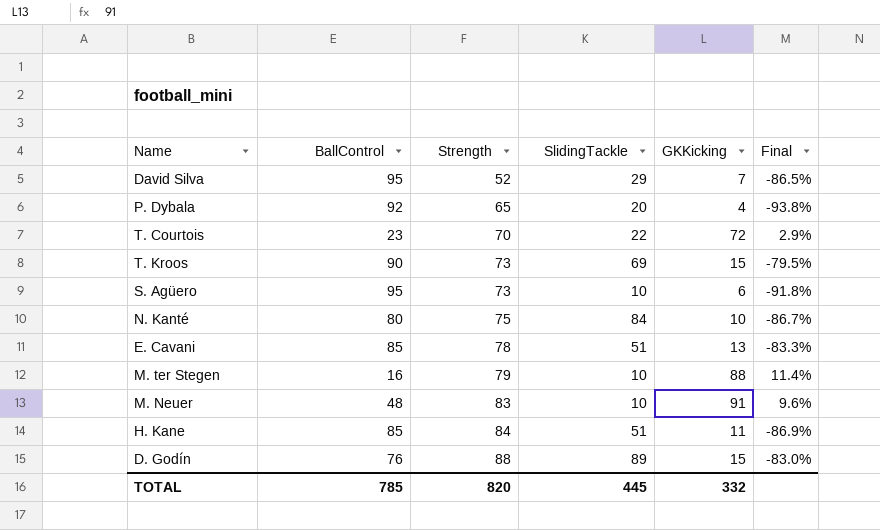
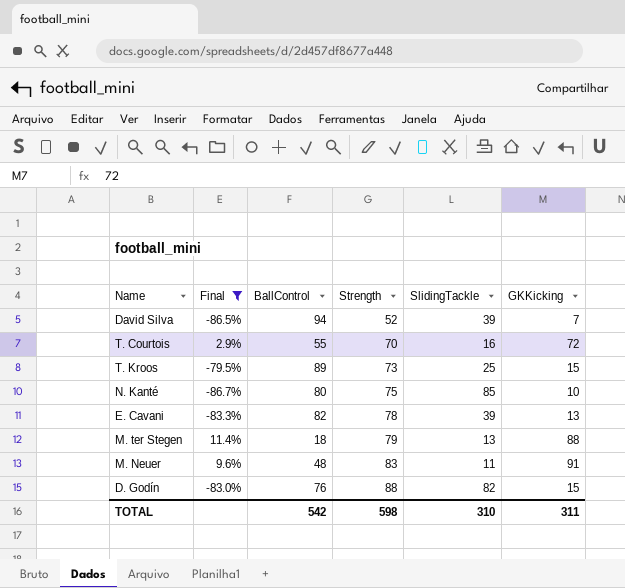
filter: none -> Final >= -86.7%
column Final | position: 6 -> 2
David Silva | BallControl: 95 -> 94
David Silva | SlidingTackle: 29 -> 39
T. Courtois | BallControl: 23 -> 55
T. Courtois | SlidingTackle: 22 -> 16
T. Kroos | BallControl: 90 -> 89
T. Kroos | SlidingTackle: 69 -> 25
N. Kanté | SlidingTackle: 84 -> 85
E. Cavani | BallControl: 85 -> 82
E. Cavani | SlidingTackle: 51 -> 39
M. ter Stegen | BallControl: 16 -> 18
M. ter Stegen | SlidingTackle: 10 -> 13
M. Neuer | SlidingTackle: 10 -> 11
D. Godín | SlidingTackle: 89 -> 82
TOTAL | BallControl: 785 -> 542
TOTAL | Strength: 820 -> 598
TOTAL | SlidingTackle: 445 -> 310
TOTAL | GKKicking: 332 -> 311

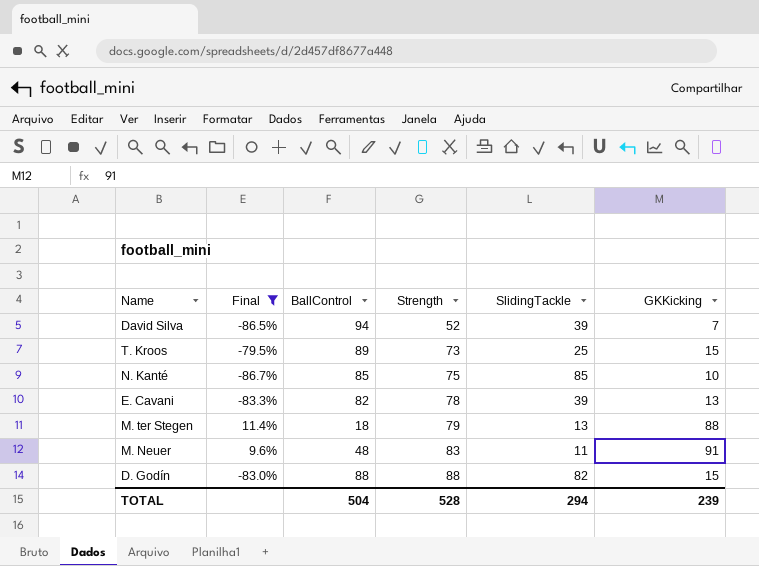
row T. Courtois: 2.9% | 55 | 70 | 16 | 72 -> none
N. Kanté | BallControl: 80 -> 85
D. Godín | BallControl: 76 -> 88
TOTAL | BallControl: 542 -> 504
TOTAL | Strength: 598 -> 528
TOTAL | SlidingTackle: 310 -> 294
TOTAL | GKKicking: 311 -> 239

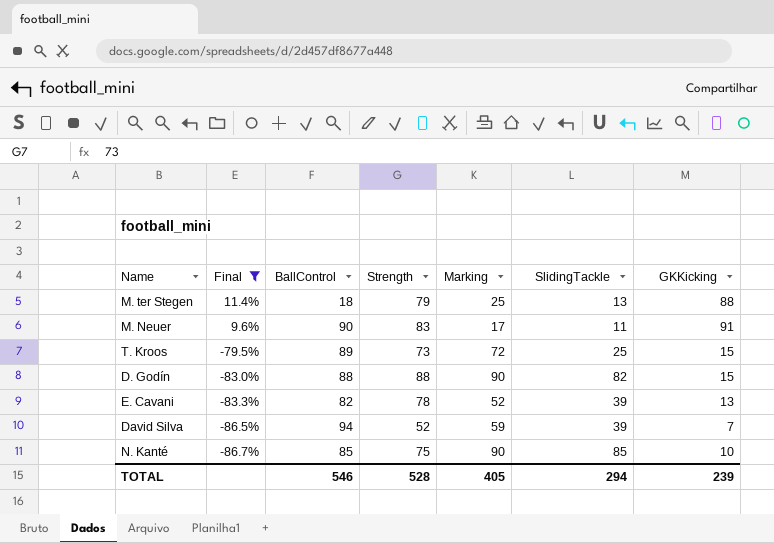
row order: Strength ascending -> Final descending
column Marking | position: none -> 5
M. Neuer | BallControl: 48 -> 90
TOTAL | BallControl: 504 -> 546

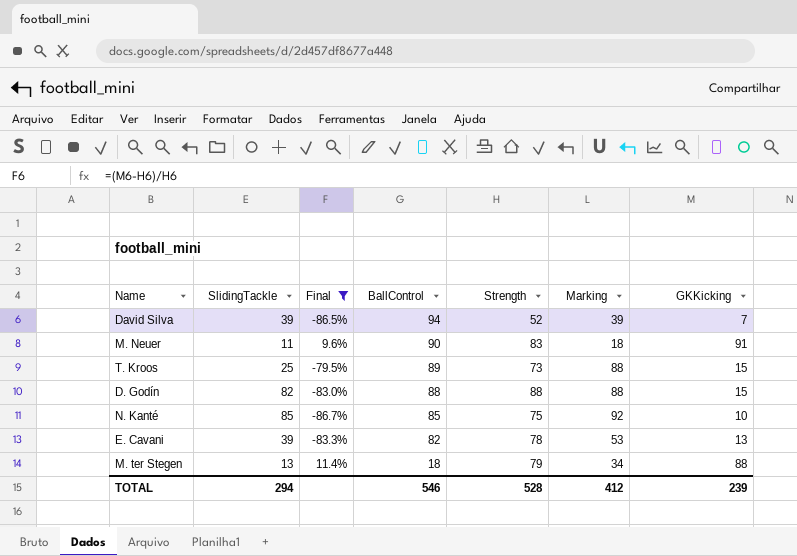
row order: Final descending -> BallControl descending
column SlidingTackle | position: 6 -> 2
David Silva | Marking: 59 -> 39
M. Neuer | Marking: 17 -> 18
T. Kroos | Marking: 72 -> 88
D. Godín | Marking: 90 -> 88
N. Kanté | Marking: 90 -> 92
E. Cavani | Marking: 52 -> 53
M. ter Stegen | Marking: 25 -> 34
TOTAL | Marking: 405 -> 412

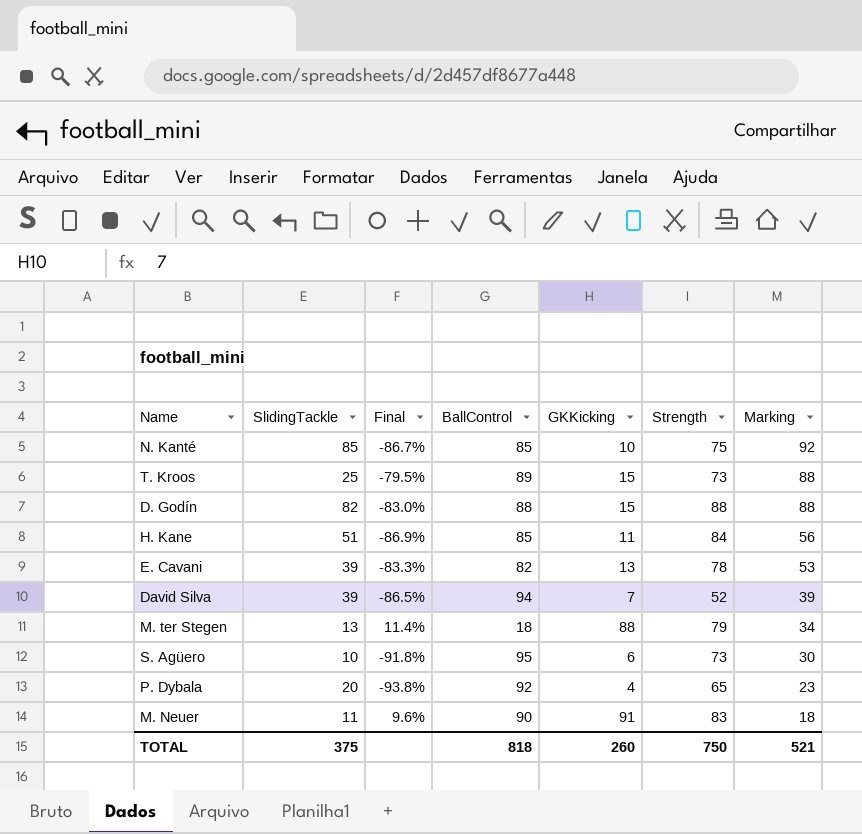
filter: Final >= -86.7% -> none
row order: BallControl descending -> Marking descending
column GKKicking | position: 7 -> 5
TOTAL | SlidingTackle: 294 -> 375
TOTAL | BallControl: 546 -> 818
TOTAL | GKKicking: 239 -> 260
TOTAL | Strength: 528 -> 750
TOTAL | Marking: 412 -> 521

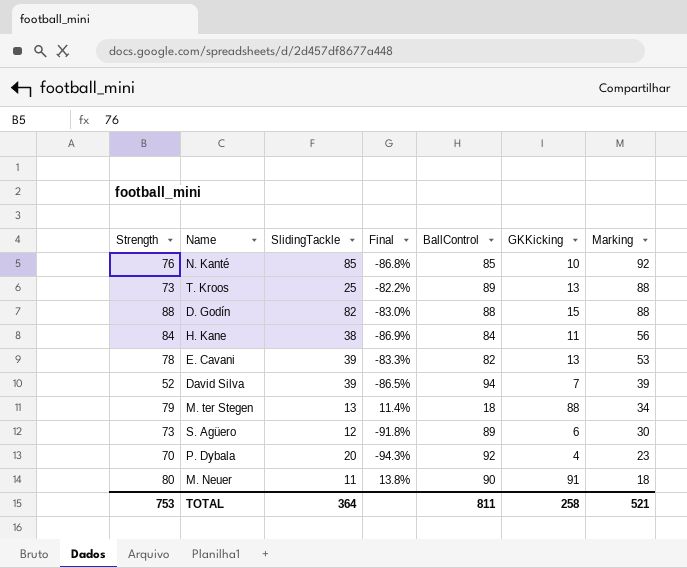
column Strength | position: 6 -> 1
N. Kanté | Strength: 75 -> 76
N. Kanté | Final: -86.7% -> -86.8%
T. Kroos | Final: -79.5% -> -82.2%
T. Kroos | GKKicking: 15 -> 13
H. Kane | SlidingTackle: 51 -> 38
H. Kane | BallControl: 85 -> 84
S. Agüero | SlidingTackle: 10 -> 12
S. Agüero | BallControl: 95 -> 89
P. Dybala | Strength: 65 -> 70
P. Dybala | Final: -93.8% -> -94.3%
M. Neuer | Strength: 83 -> 80
M. Neuer | Final: 9.6% -> 13.8%
TOTAL | Strength: 750 -> 753
TOTAL | SlidingTackle: 375 -> 364
TOTAL | BallControl: 818 -> 811
TOTAL | GKKicking: 260 -> 258

